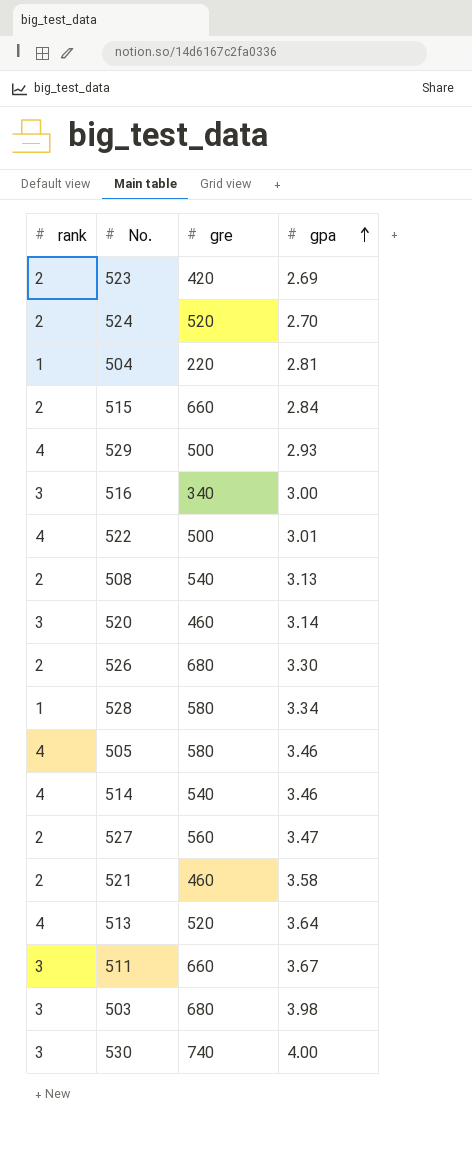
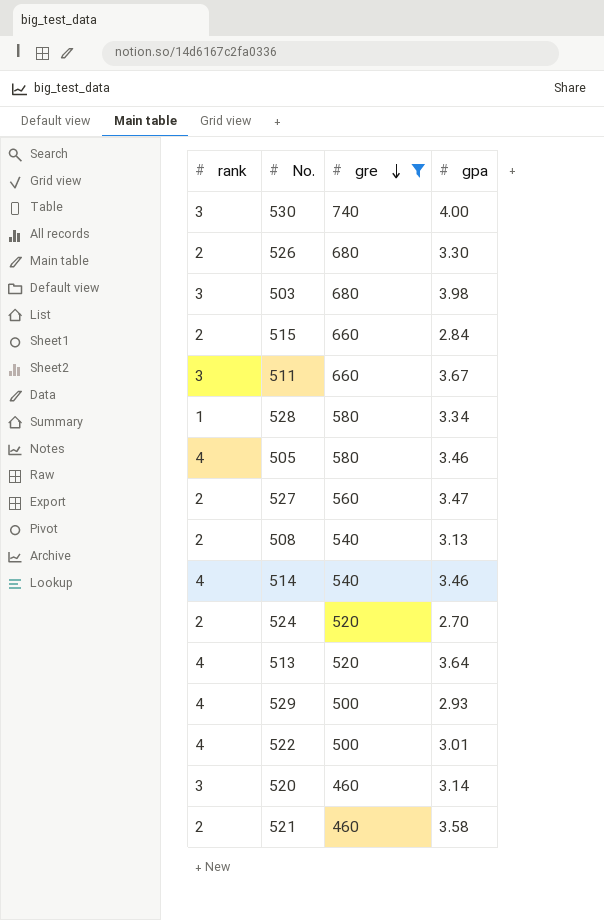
filter: none -> gre >= 460
row order: gpa ascending -> gre descending

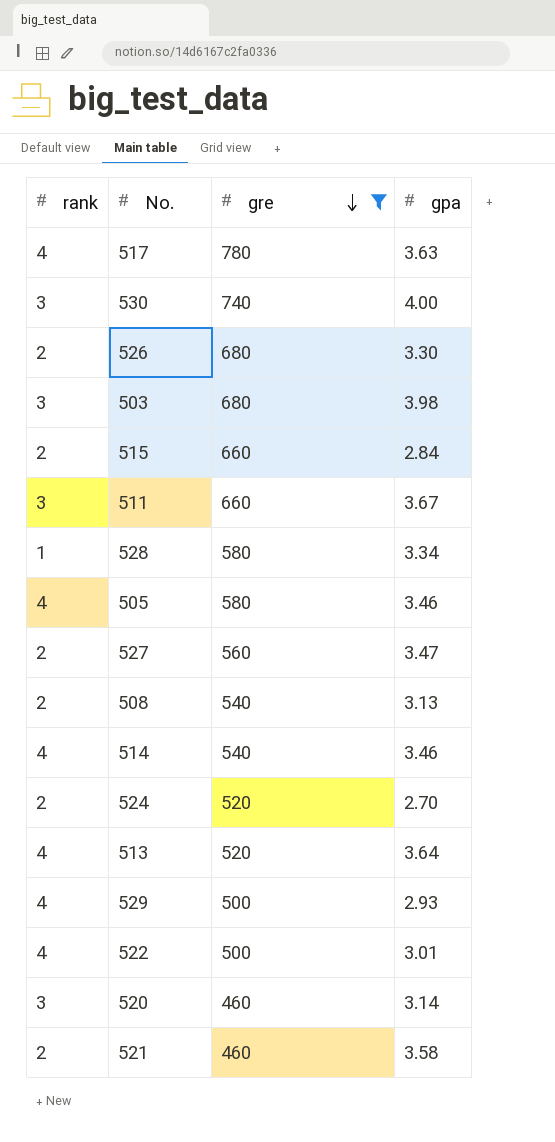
row 517: none -> 4 | 780 | 3.63

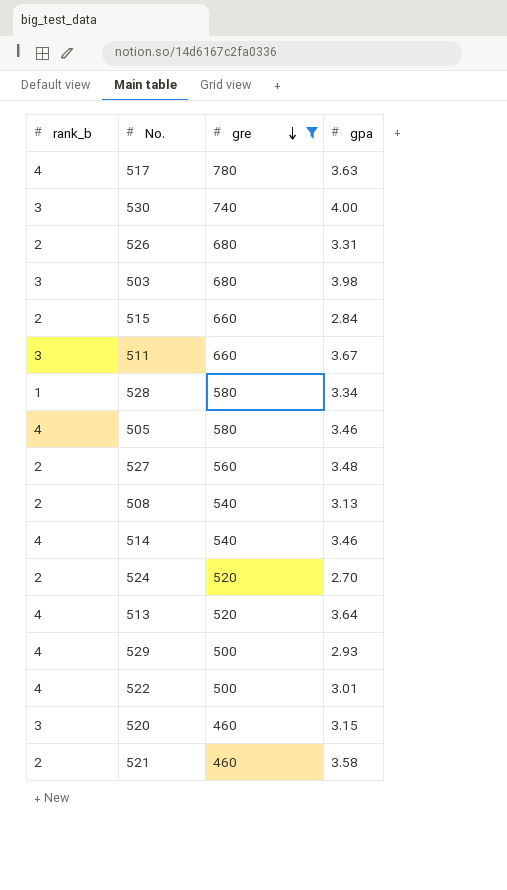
column name: rank -> rank_b
526 | gpa: 3.30 -> 3.31
527 | gpa: 3.47 -> 3.48
520 | gpa: 3.14 -> 3.15

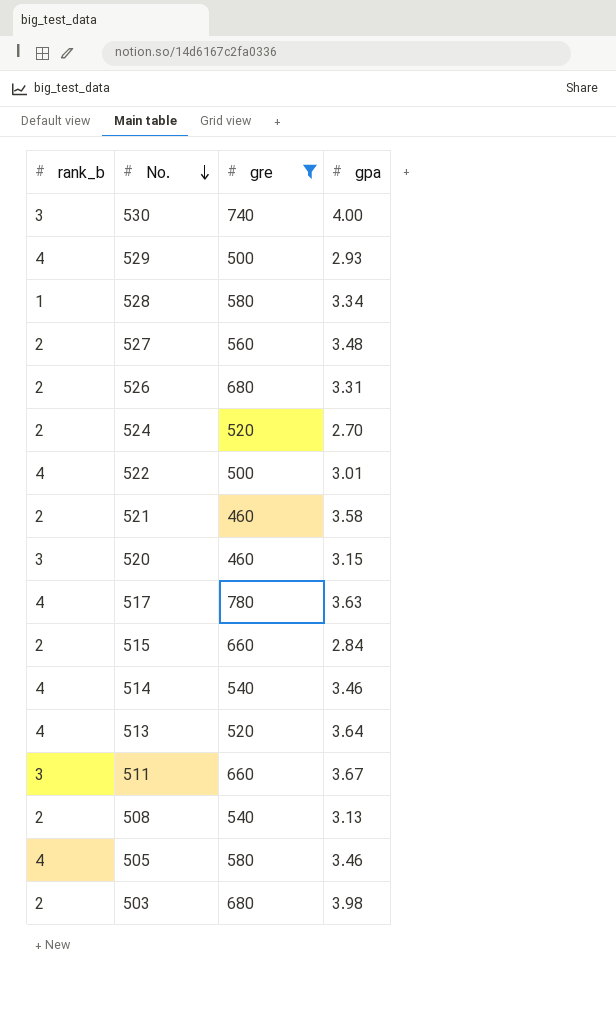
row order: gre descending -> No. descending
503 | rank_b: 3 -> 2

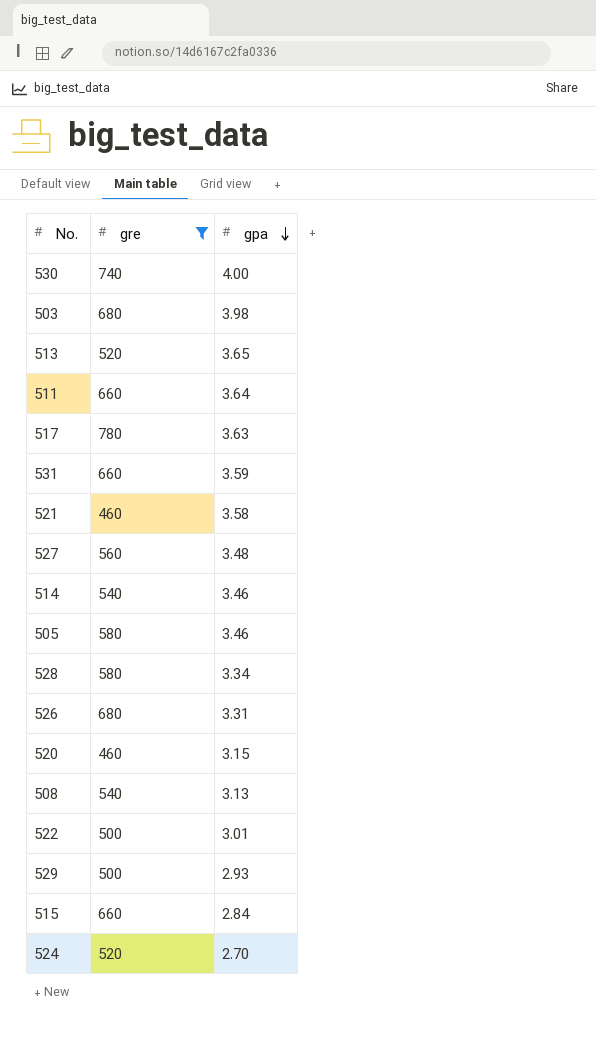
row order: No. descending -> gpa descending
column rank_b | position: 1 -> none
513 | gpa: 3.64 -> 3.65
511 | gpa: 3.67 -> 3.64
row 531: none -> 660 | 3.59

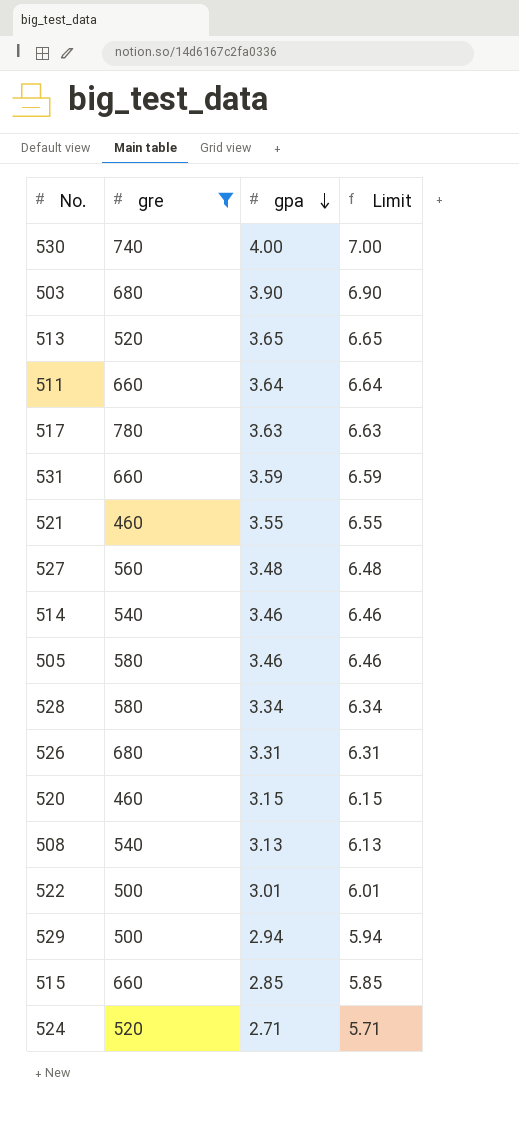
column Limit | formula: none -> [gpa] + 3
503 | gpa: 3.98 -> 3.90
521 | gpa: 3.58 -> 3.55
529 | gpa: 2.93 -> 2.94
515 | gpa: 2.84 -> 2.85
524 | gpa: 2.70 -> 2.71

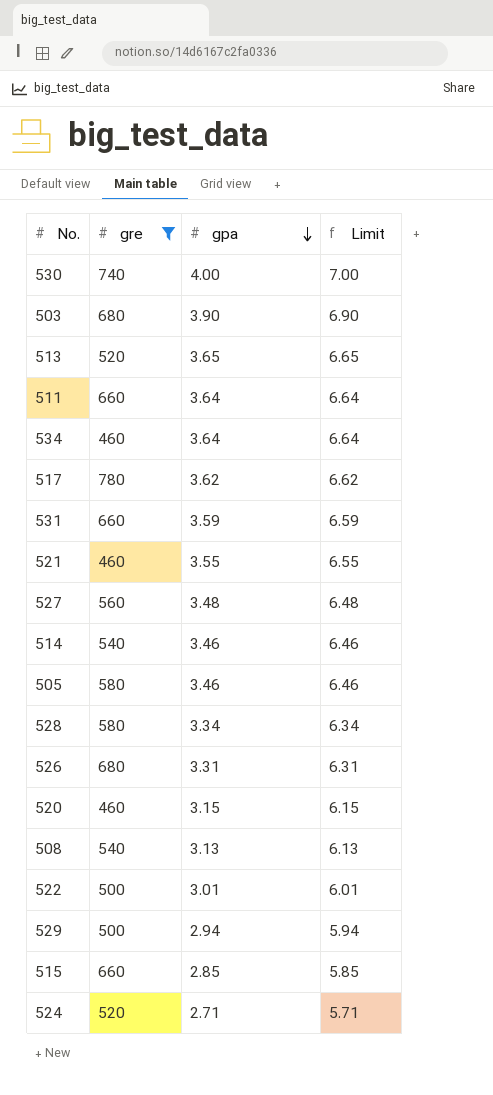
row 534: none -> 460 | 3.64 | 6.64
517 | gpa: 3.63 -> 3.62
517 | Limit: 6.63 -> 6.62

